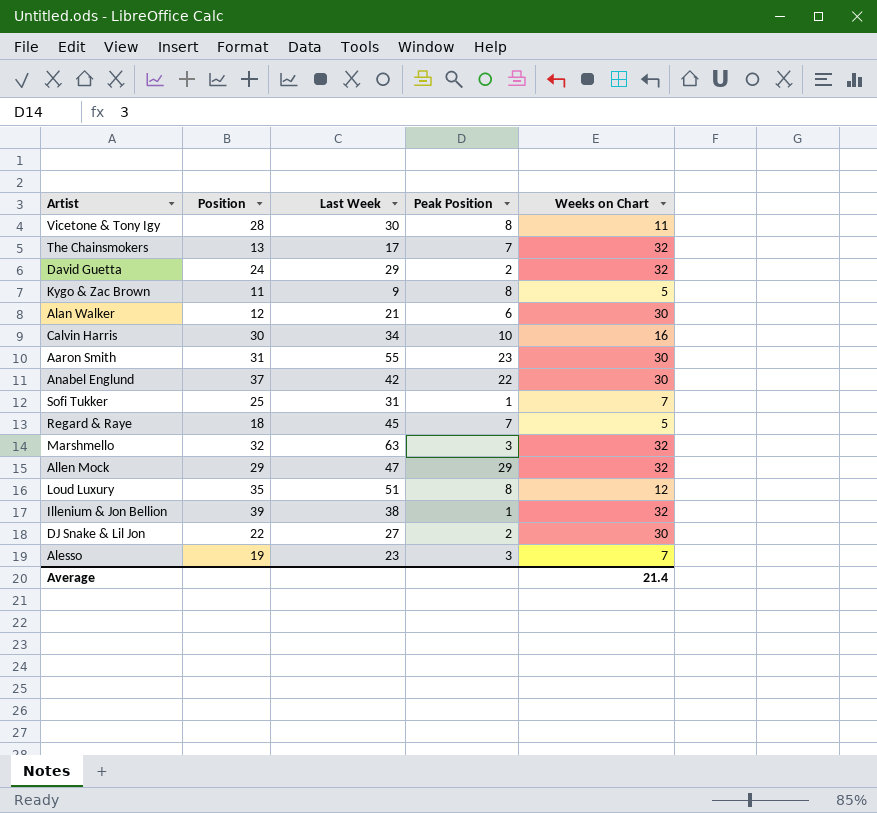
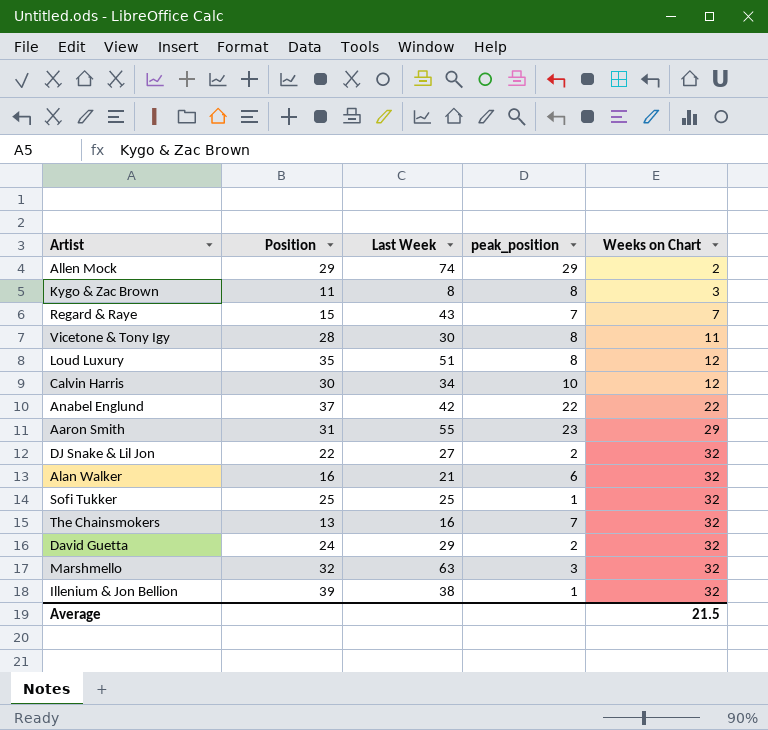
row order: none -> Weeks on Chart ascending
column name: Peak Position -> peak_position
row Alesso: 19 | 23 | 3 | 7 -> none
Allen Mock | Last Week: 47 -> 74
Allen Mock | Weeks on Chart: 32 -> 2
Kygo & Zac Brown | Last Week: 9 -> 8
Kygo & Zac Brown | Weeks on Chart: 5 -> 3
Regard & Raye | Position: 18 -> 15
Regard & Raye | Last Week: 45 -> 43
Regard & Raye | Weeks on Chart: 5 -> 7
Calvin Harris | Weeks on Chart: 16 -> 12
Anabel Englund | Weeks on Chart: 30 -> 22
Aaron Smith | Weeks on Chart: 30 -> 29
DJ Snake & Lil Jon | Weeks on Chart: 30 -> 32
Alan Walker | Position: 12 -> 16
Alan Walker | Weeks on Chart: 30 -> 32
Sofi Tukker | Last Week: 31 -> 25
Sofi Tukker | Weeks on Chart: 7 -> 32
The Chainsmokers | Last Week: 17 -> 16
Average | Weeks on Chart: 21.4 -> 21.5

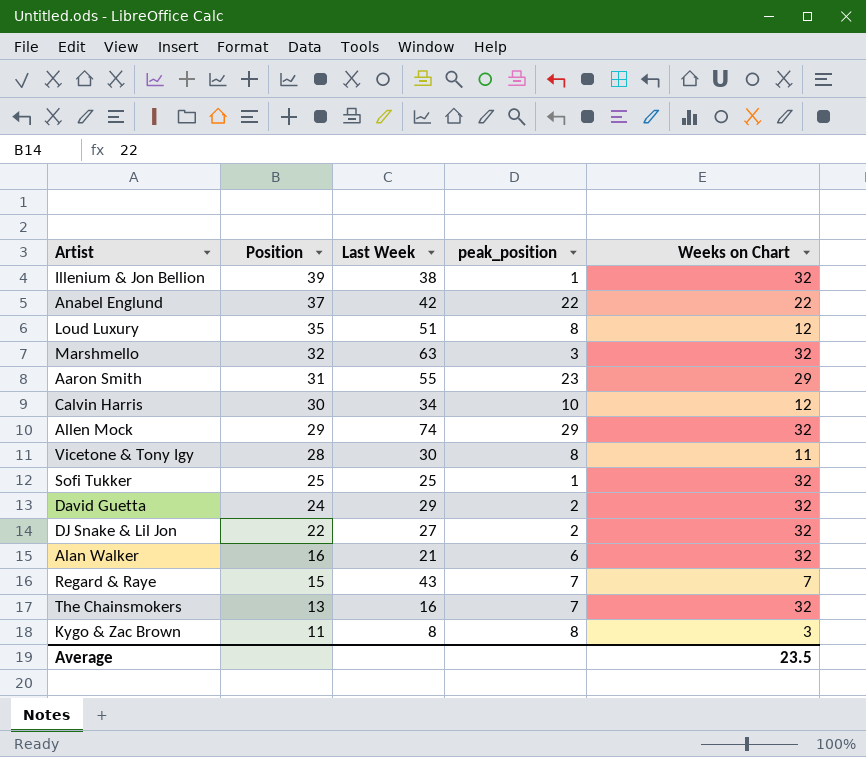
row order: Weeks on Chart ascending -> Position descending
Allen Mock | Weeks on Chart: 2 -> 32
Average | Weeks on Chart: 21.5 -> 23.5

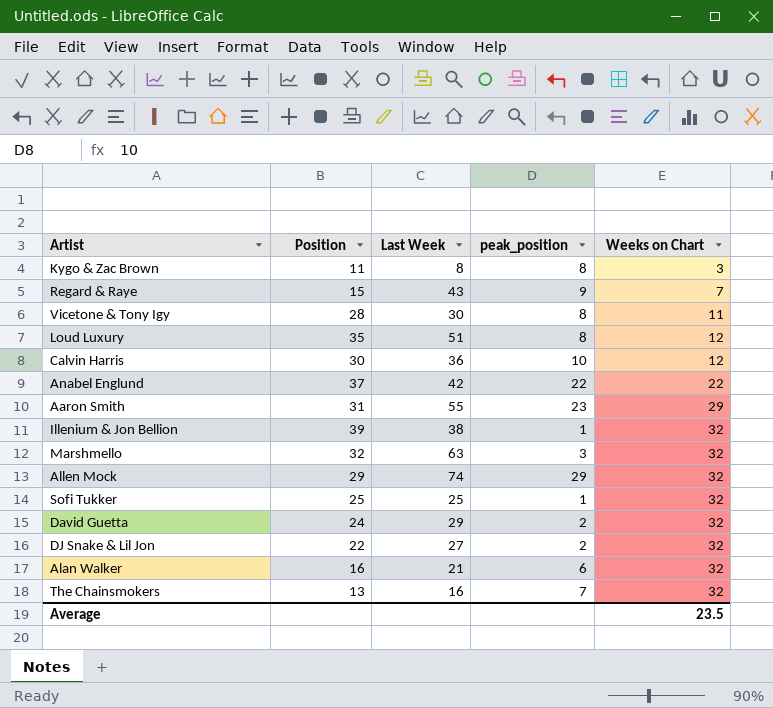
row order: Position descending -> Weeks on Chart ascending
Regard & Raye | peak_position: 7 -> 9
Calvin Harris | Last Week: 34 -> 36

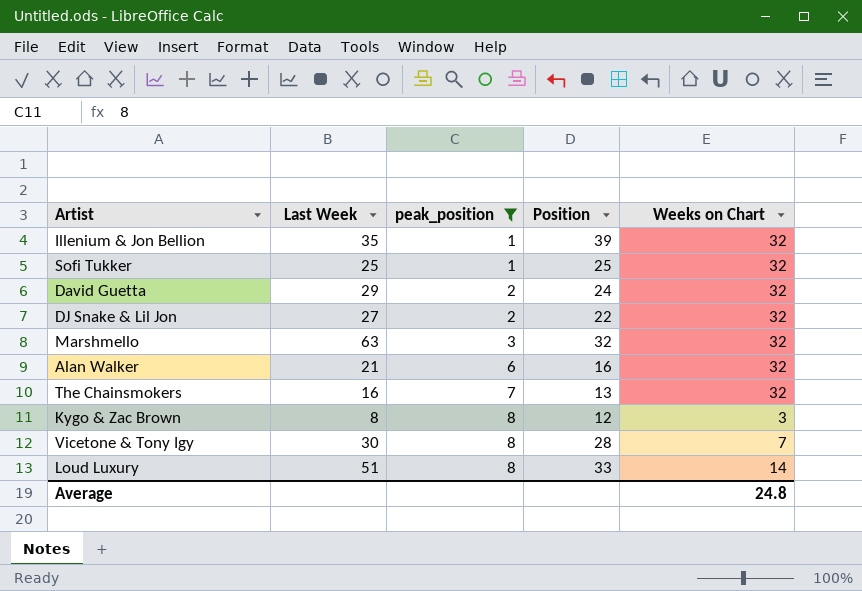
filter: none -> peak_position <= 8
row order: Weeks on Chart ascending -> peak_position ascending
column Position | position: 2 -> 4
Illenium & Jon Bellion | Last Week: 38 -> 35
Kygo & Zac Brown | Position: 11 -> 12
Vicetone & Tony Igy | Weeks on Chart: 11 -> 7
Loud Luxury | Position: 35 -> 33
Loud Luxury | Weeks on Chart: 12 -> 14
Average | Weeks on Chart: 23.5 -> 24.8

